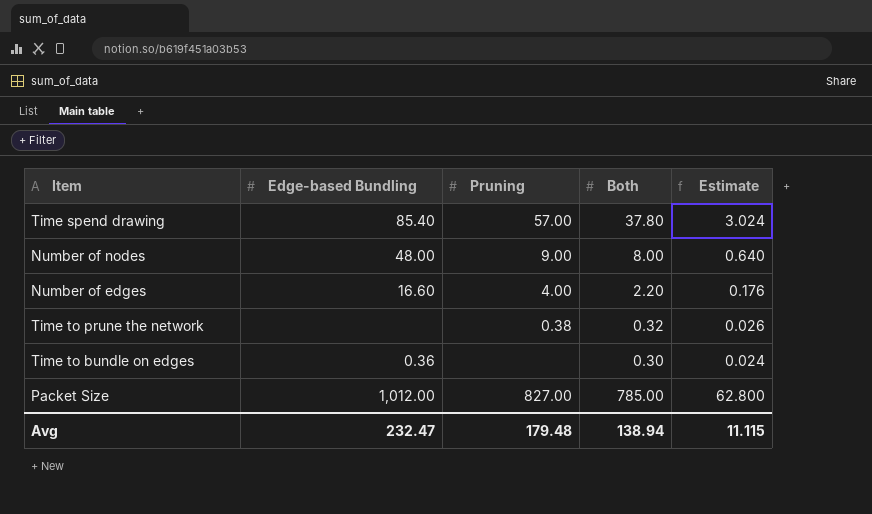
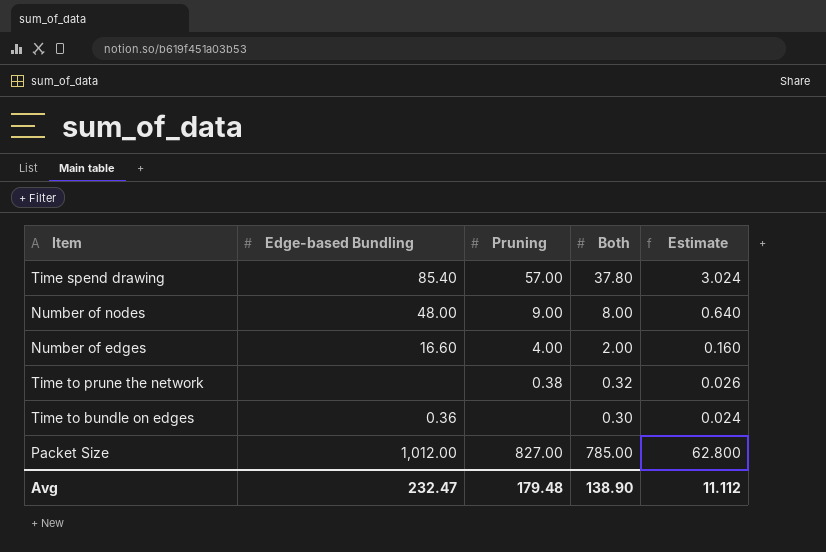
Number of edges | Both: 2.20 -> 2.00
Number of edges | Estimate: 0.176 -> 0.160
Avg | Both: 138.94 -> 138.90
Avg | Estimate: 11.115 -> 11.112

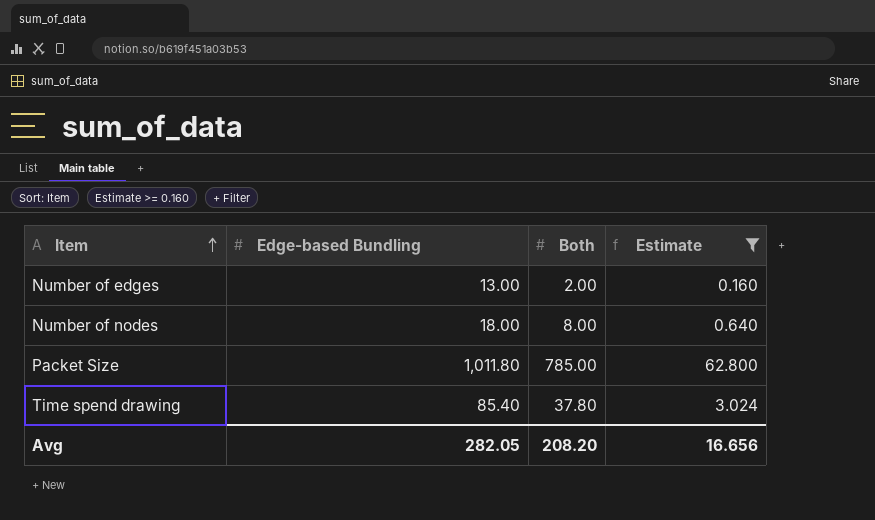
filter: none -> Estimate >= 0.160
row order: none -> Item ascending
column Pruning | position: 3 -> none
Number of edges | Edge-based Bundling: 16.60 -> 13.00
Number of nodes | Edge-based Bundling: 48.00 -> 18.00
Packet Size | Edge-based Bundling: 1,012.00 -> 1,011.80
Avg | Edge-based Bundling: 232.47 -> 282.05
Avg | Both: 138.90 -> 208.20
Avg | Estimate: 11.112 -> 16.656

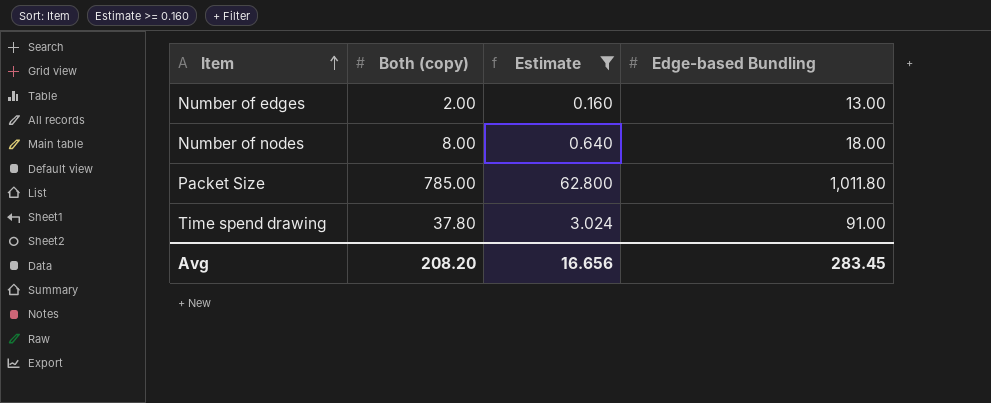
column name: Both -> Both (copy)
column Edge-based Bundling | position: 2 -> 4
Time spend drawing | Edge-based Bundling: 85.40 -> 91.00
Avg | Edge-based Bundling: 282.05 -> 283.45

